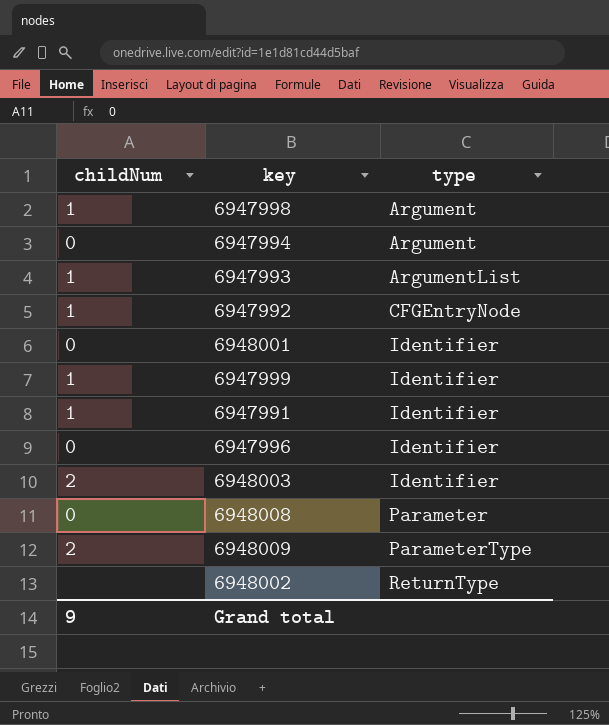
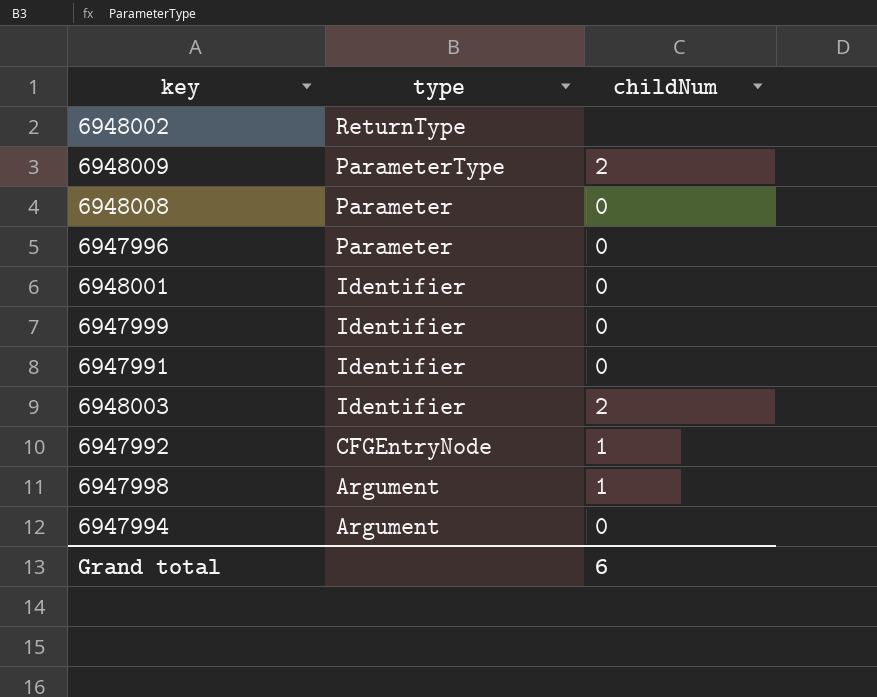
row order: type ascending -> type descending
column childNum | position: 1 -> 3
row 6947993: 1 | ArgumentList -> none
6947996 | type: Identifier -> Parameter
6947999 | childNum: 1 -> 0
6947991 | childNum: 1 -> 0
Grand total | childNum: 9 -> 6

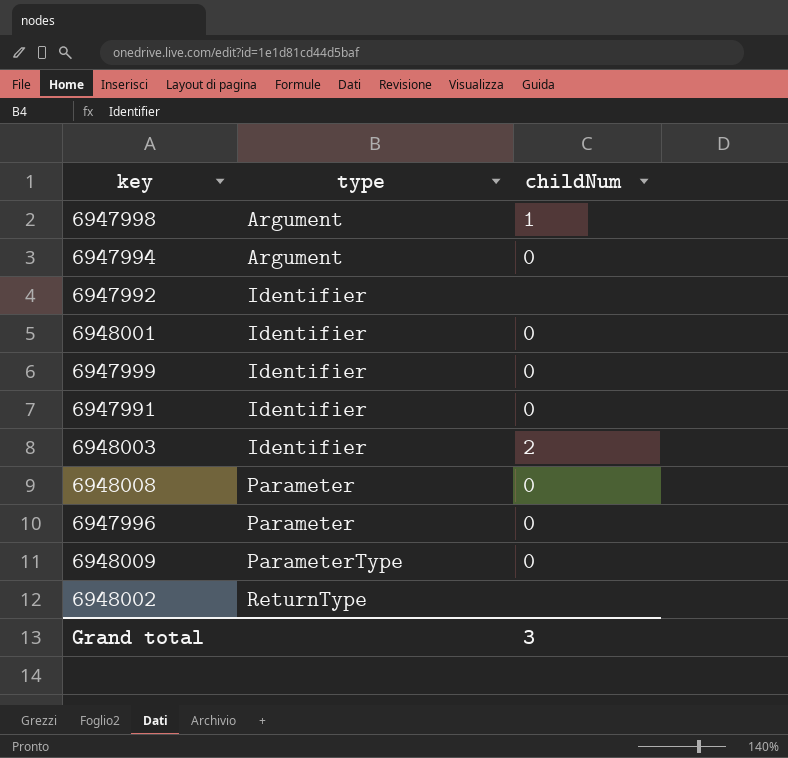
row order: type descending -> type ascending
6947992 | type: CFGEntryNode -> Identifier
6947992 | childNum: 1 -> none
6948009 | childNum: 2 -> 0
Grand total | childNum: 6 -> 3

